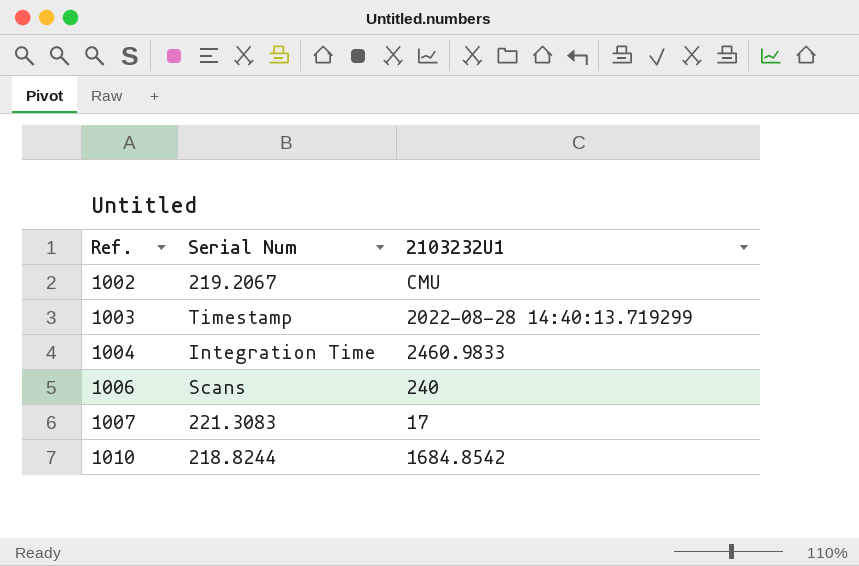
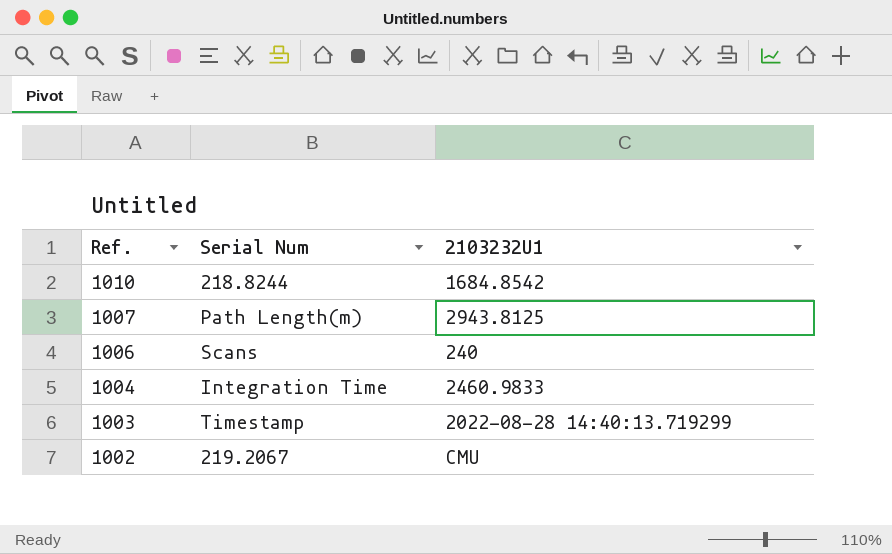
row order: Ref. ascending -> Ref. descending
1007 | Serial Num: 221.3083 -> Path Length(m)
1007 | 2103232U1: 17 -> 2943.8125

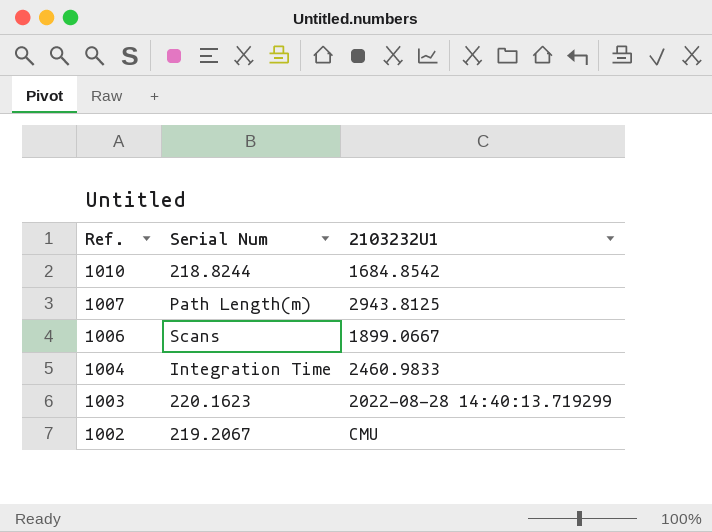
1006 | 2103232U1: 240 -> 1899.0667
1003 | Serial Num: Timestamp -> 220.1623

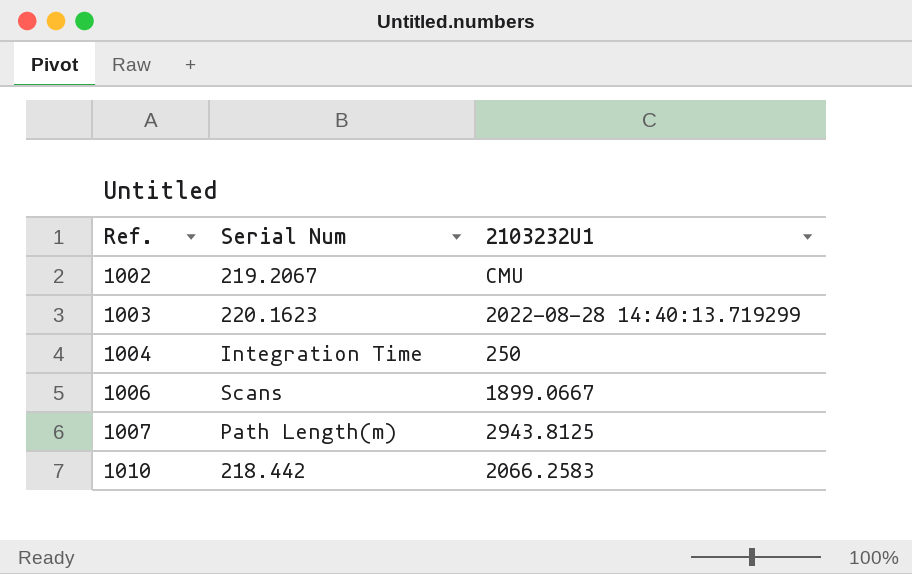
row order: Ref. descending -> Ref. ascending
1004 | 2103232U1: 2460.9833 -> 250
1010 | Serial Num: 218.8244 -> 218.442
1010 | 2103232U1: 1684.8542 -> 2066.2583

